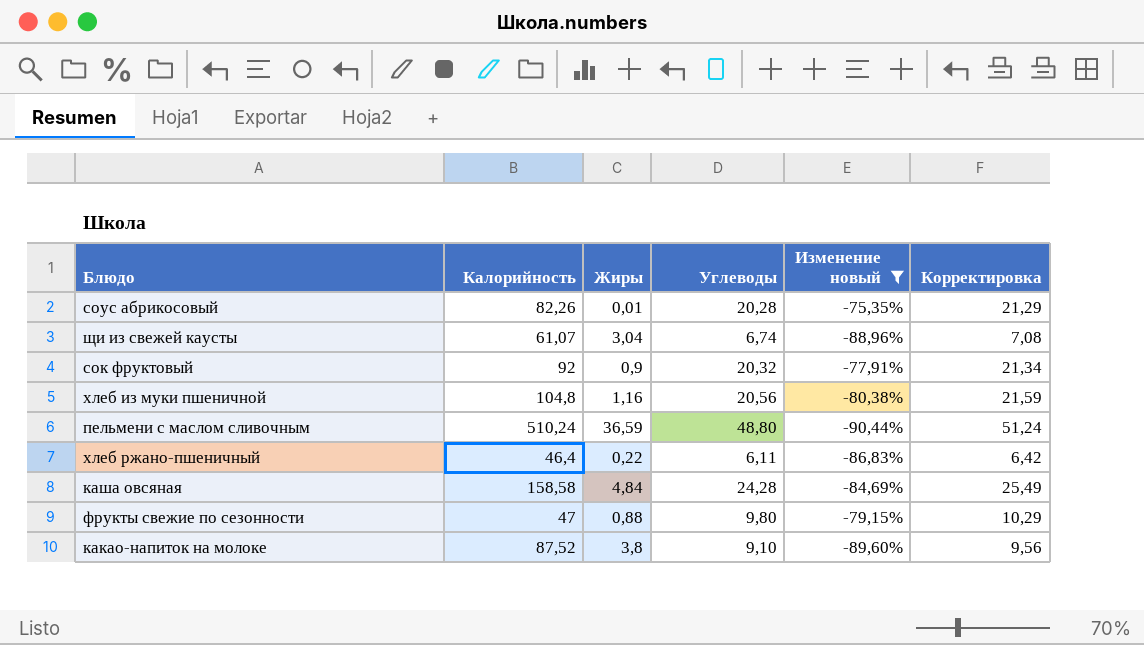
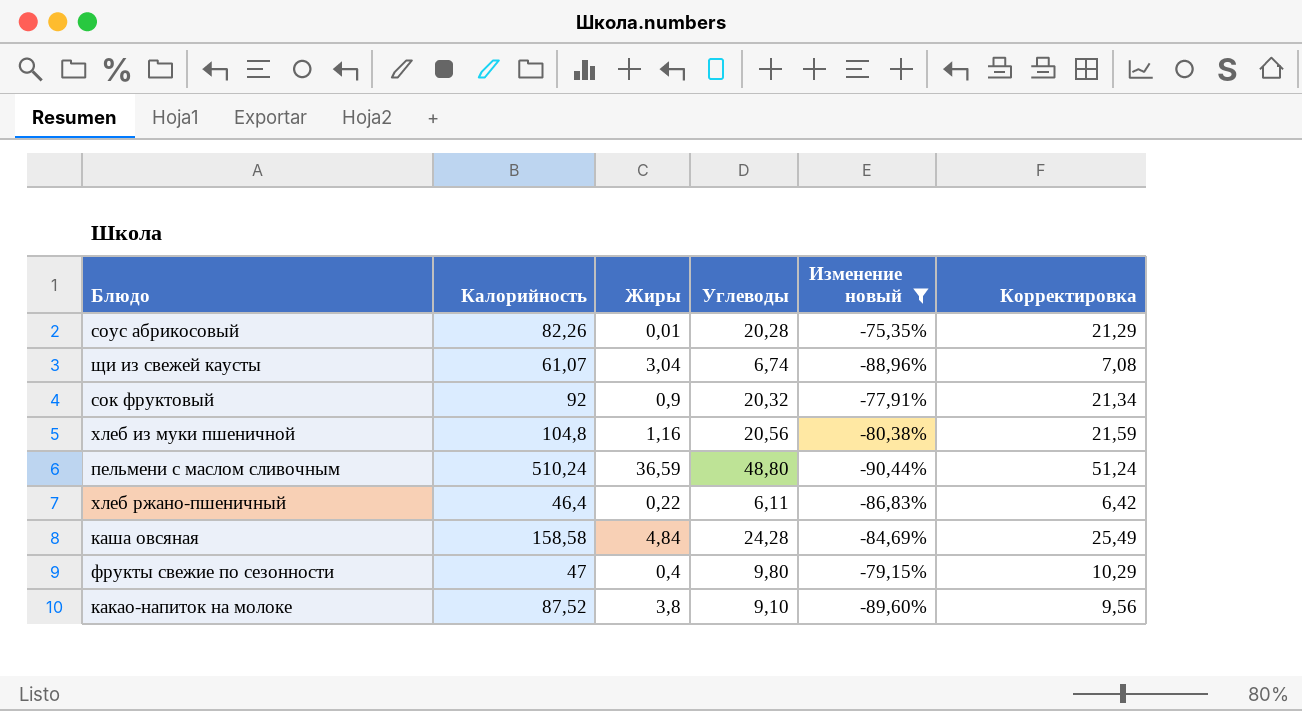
фрукты свежие по сезонности | Жиры: 0,88 -> 0,4

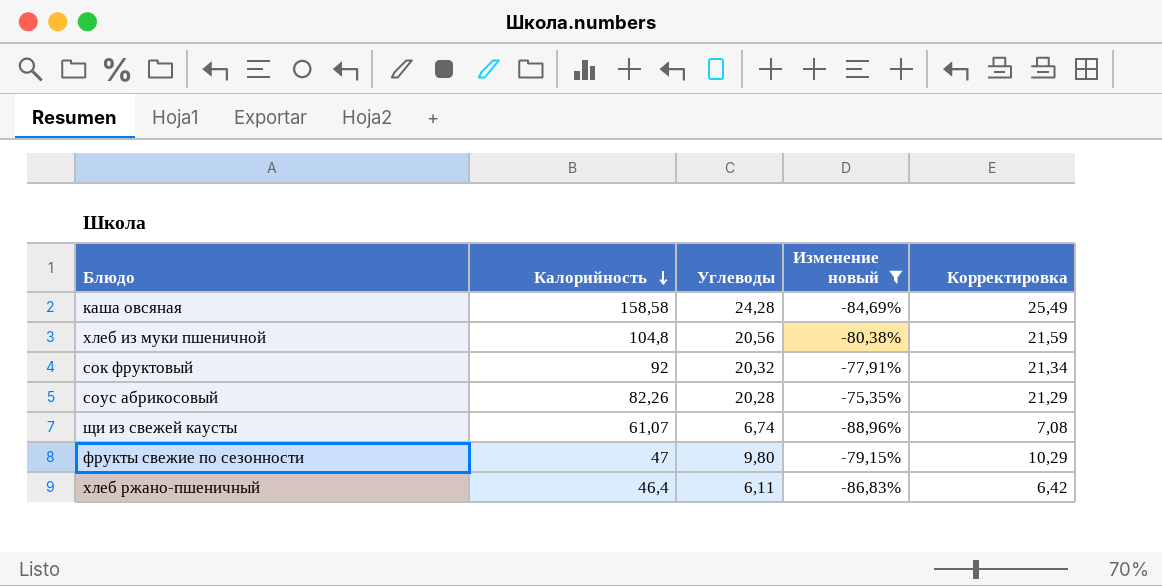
row order: none -> Калорийность descending
column Жиры | position: 3 -> none
row пельмени с маслом сливочным: 510,24 | 36,59 | 48,80 | -90,44% | 51,24 -> none
row какао-напиток на молоке: 87,52 | 3,8 | 9,10 | -89,60% | 9,56 -> none

